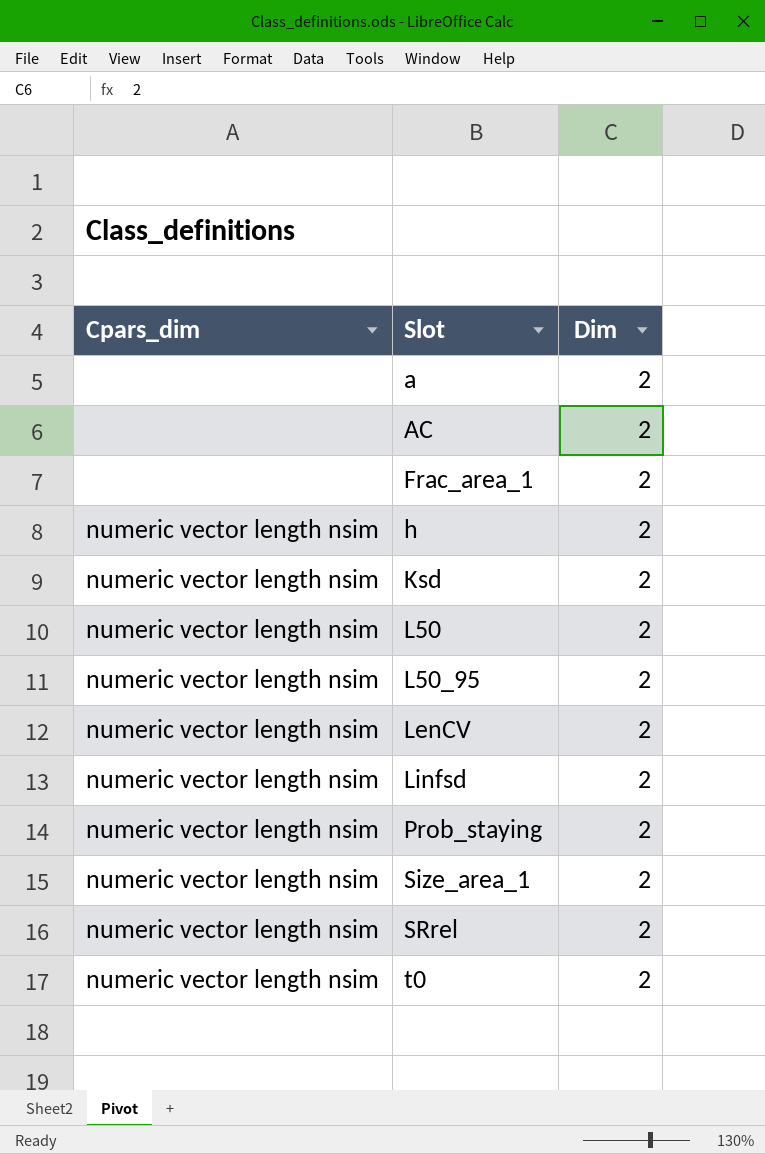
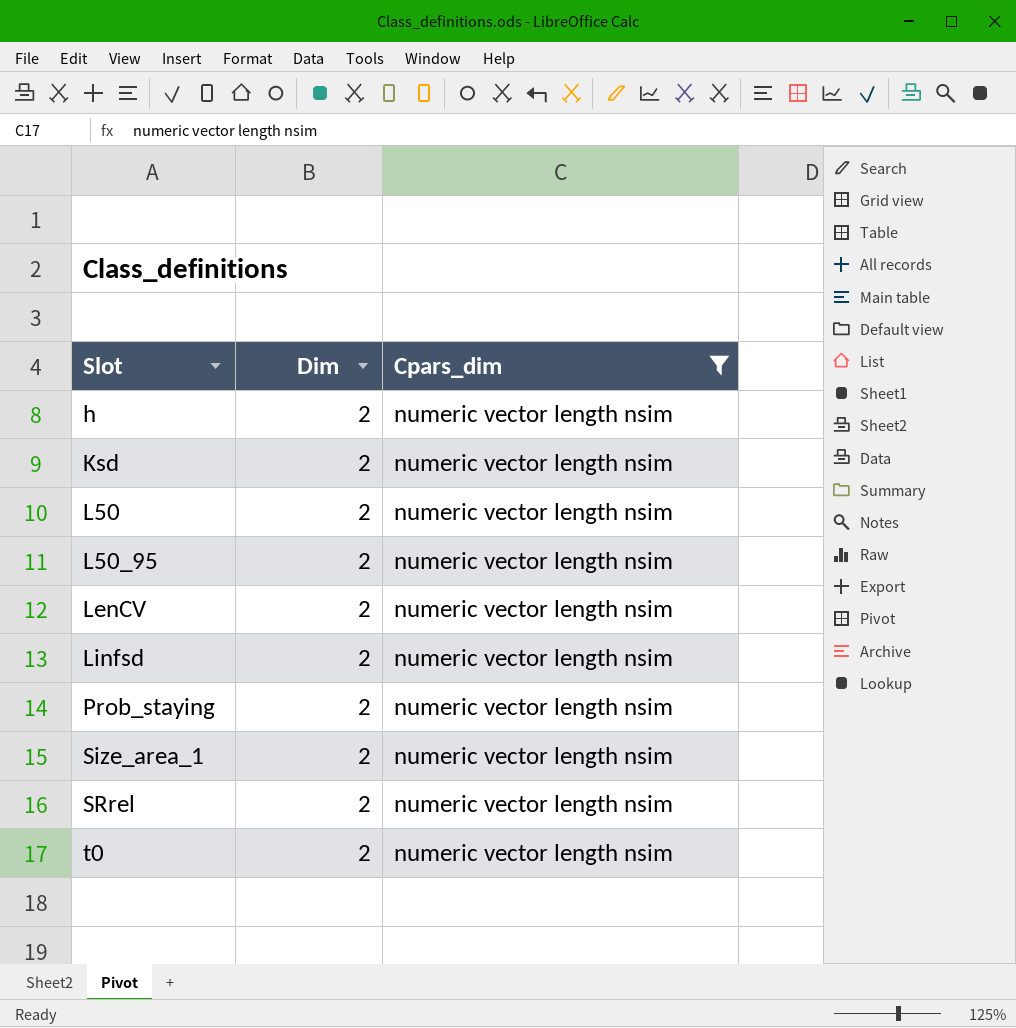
filter: none -> Cpars_dim = numeric vector length nsim
column Cpars_dim | position: 1 -> 3

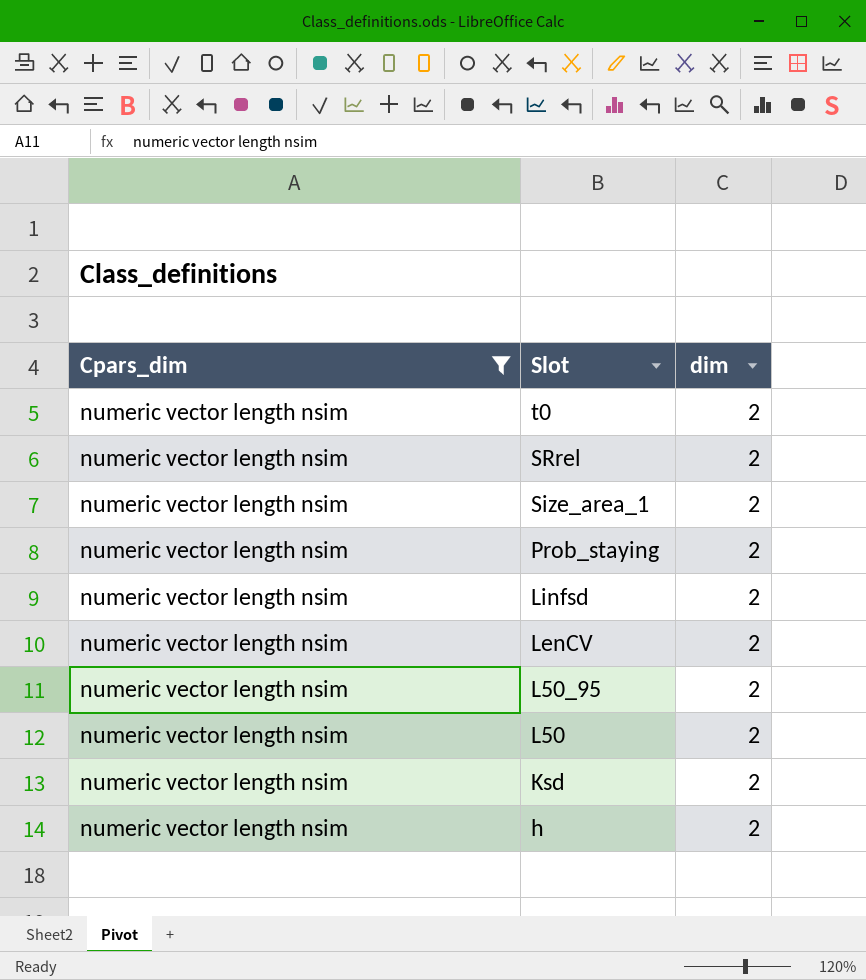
row order: Slot ascending -> Slot descending
column Cpars_dim | position: 3 -> 1
column name: Dim -> dim

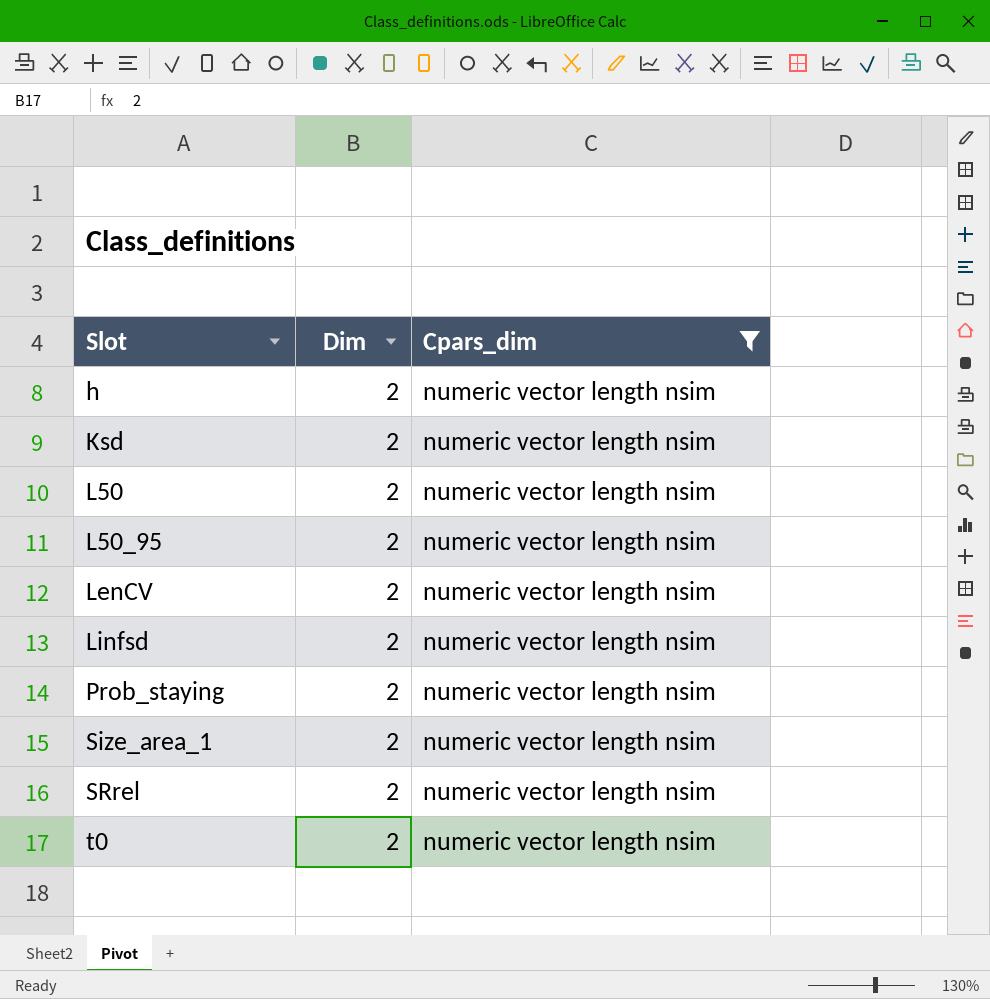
row order: Slot descending -> Slot ascending
column name: dim -> Dim
column Cpars_dim | position: 1 -> 3

